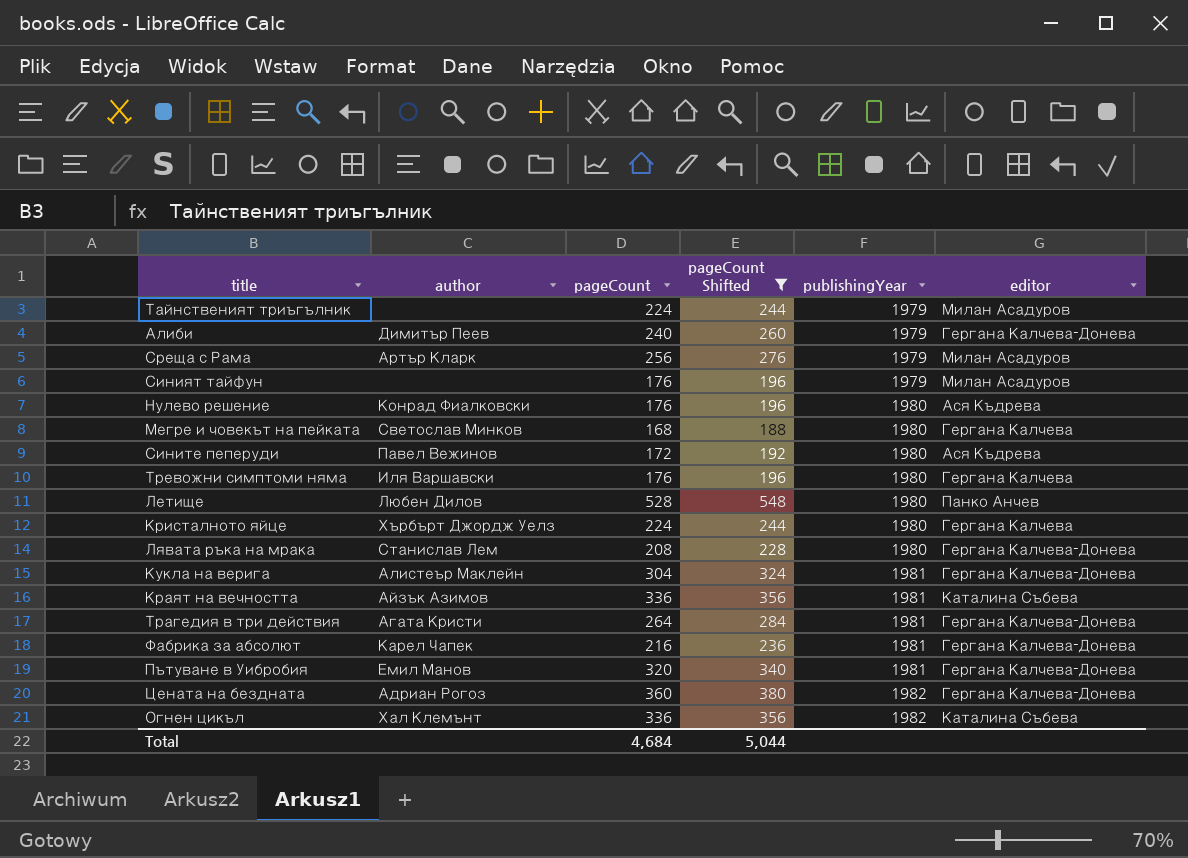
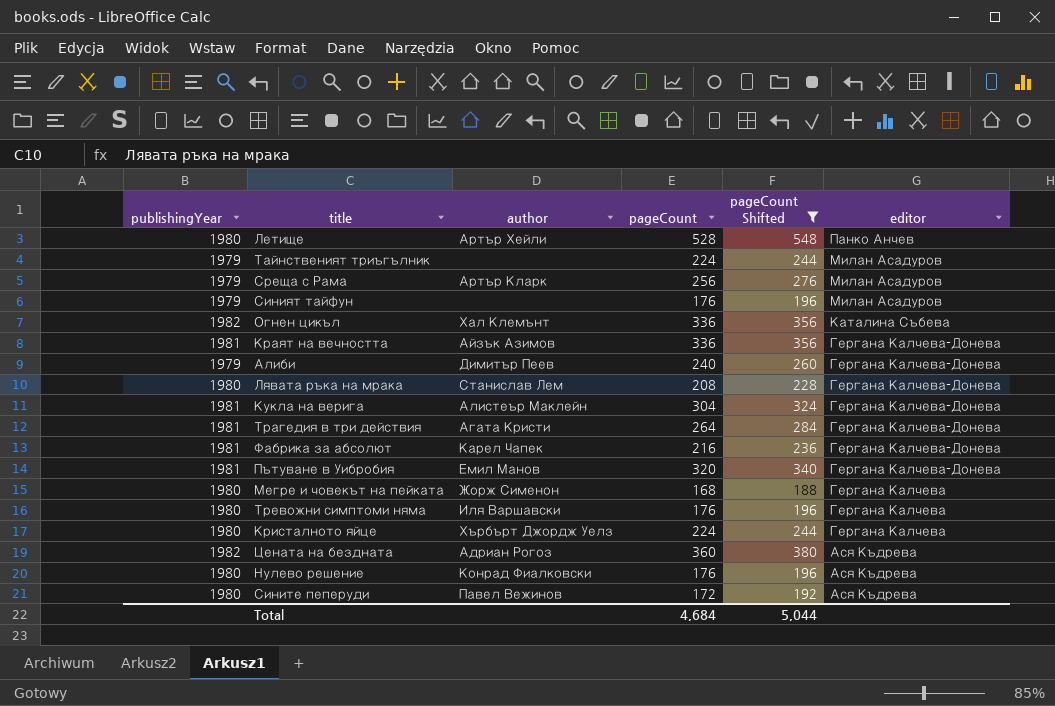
row order: publishingYear ascending -> editor descending
column publishingYear | position: 5 -> 1
Летище | author: Любен Дилов -> Артър Хейли
Краят на вечността | editor: Каталина Събева -> Гергана Калчева-Донева
Мегре и човекът на пейката | author: Светослав Минков -> Жорж Сименон
Цената на бездната | editor: Гергана Калчева-Донева -> Ася Къдрева

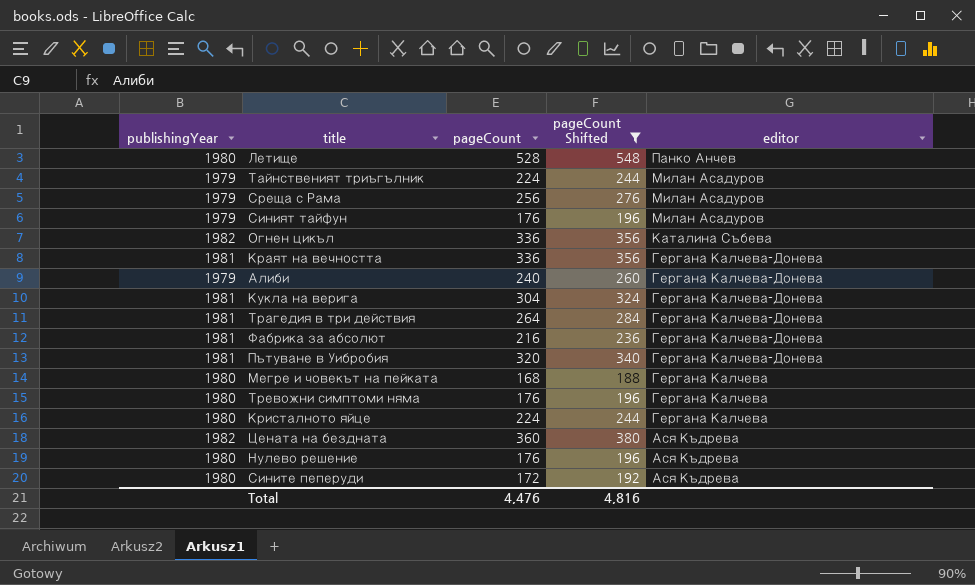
column author | position: 3 -> none
row Лявата ръка на мрака: 1980 | Станислав Лем | 208 | 228 | Гергана Калчева-Донева -> none
Total | pageCount: 4,684 -> 4,476
Total | pageCount Shifted: 5,044 -> 4,816

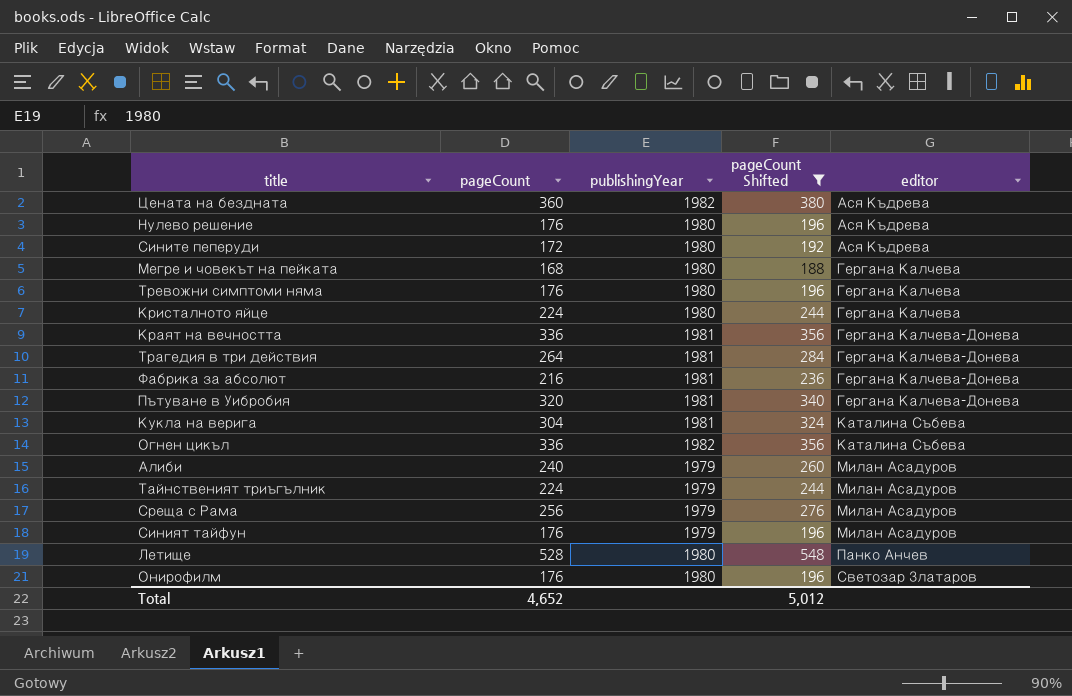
row order: editor descending -> editor ascending
column publishingYear | position: 1 -> 3
Кукла на верига | editor: Гергана Калчева-Донева -> Каталина Събева
Алиби | editor: Гергана Калчева-Донева -> Милан Асадуров
row Онирофилм: none -> 176 | 1980 | 196 | Светозар Златаров
Total | pageCount: 4,476 -> 4,652
Total | pageCount Shifted: 4,816 -> 5,012

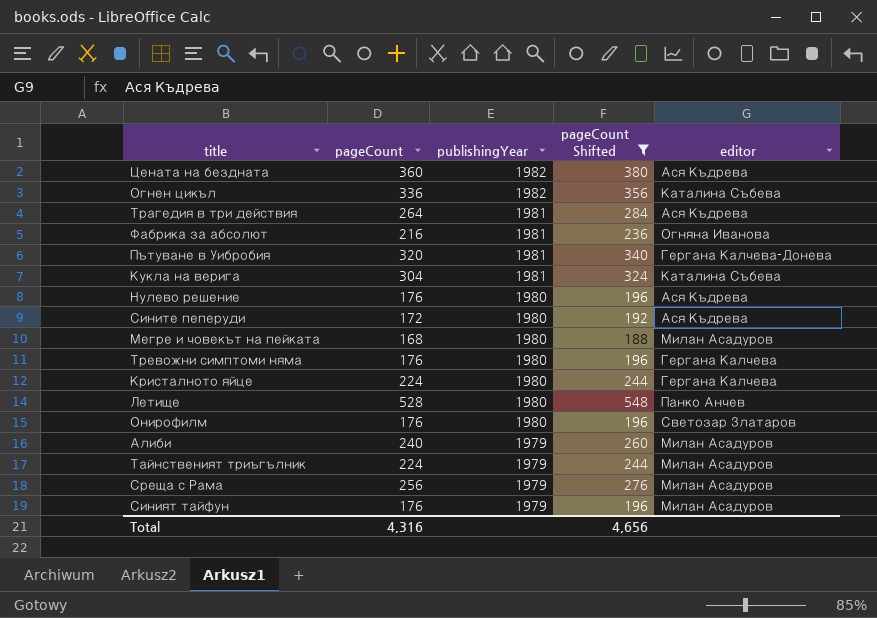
row order: editor ascending -> publishingYear descending
row Краят на вечността: 336 | 1981 | 356 | Гергана Калчева-Донева -> none
Трагедия в три действия | editor: Гергана Калчева-Донева -> Ася Къдрева
Фабрика за абсолют | editor: Гергана Калчева-Донева -> Огняна Иванова
Мегре и човекът на пейката | editor: Гергана Калчева -> Милан Асадуров
Total | pageCount: 4,652 -> 4,316
Total | pageCount Shifted: 5,012 -> 4,656

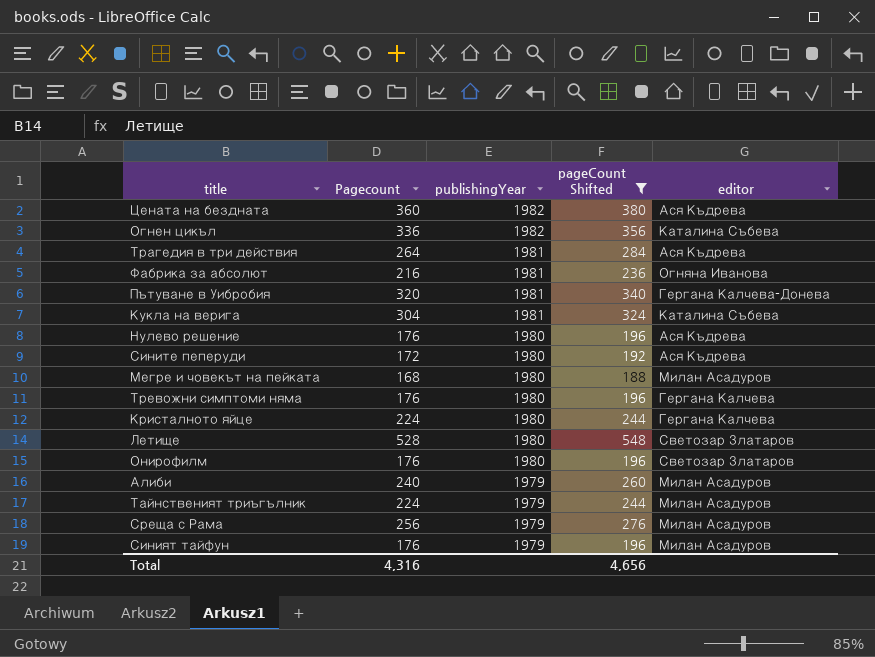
column name: pageCount -> Pagecount
Летище | editor: Панко Анчев -> Светозар Златаров

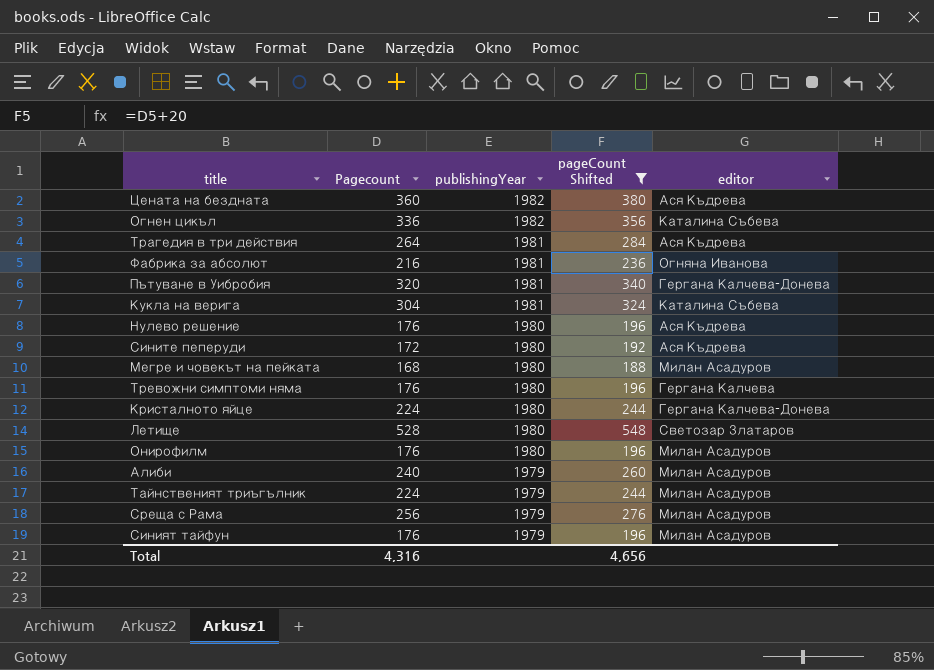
Кристалното яйце | editor: Гергана Калчева -> Гергана Калчева-Донева
Онирофилм | editor: Светозар Златаров -> Милан Асадуров

